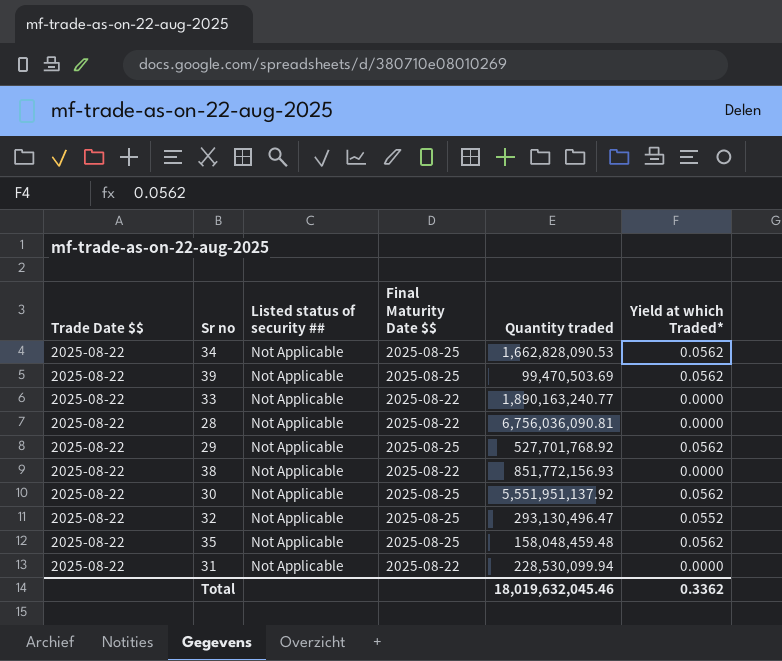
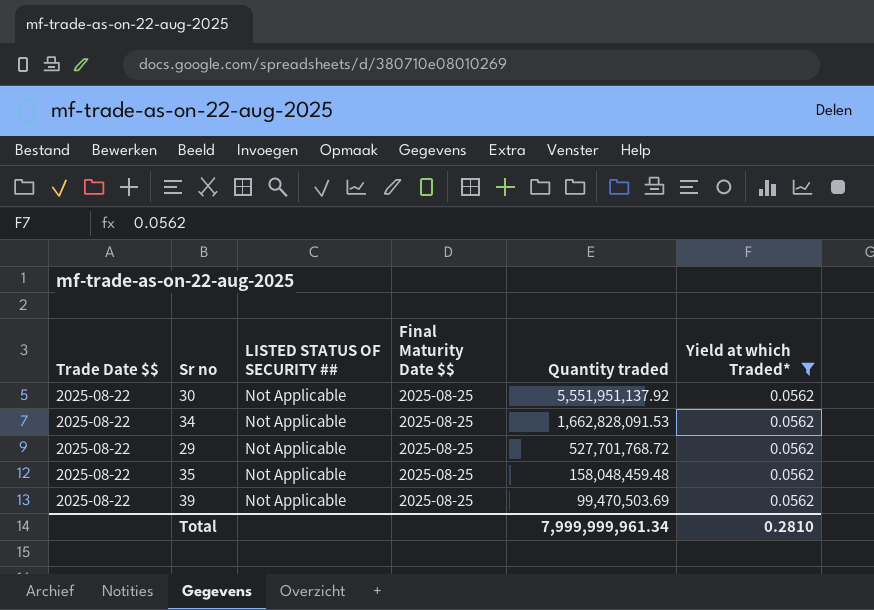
filter: none -> Yield at which Traded* = 0.0562
row order: none -> Quantity traded descending
column name: Listed status of security ## -> LISTED STATUS OF SECURITY ##
34 | Quantity traded: 1,662,828,090.53 -> 1,662,828,091.53
29 | Quantity traded: 527,701,768.92 -> 527,701,768.72
Total | Quantity traded: 18,019,632,045.46 -> 7,999,999,961.34
Total | Yield at which Traded*: 0.3362 -> 0.2810

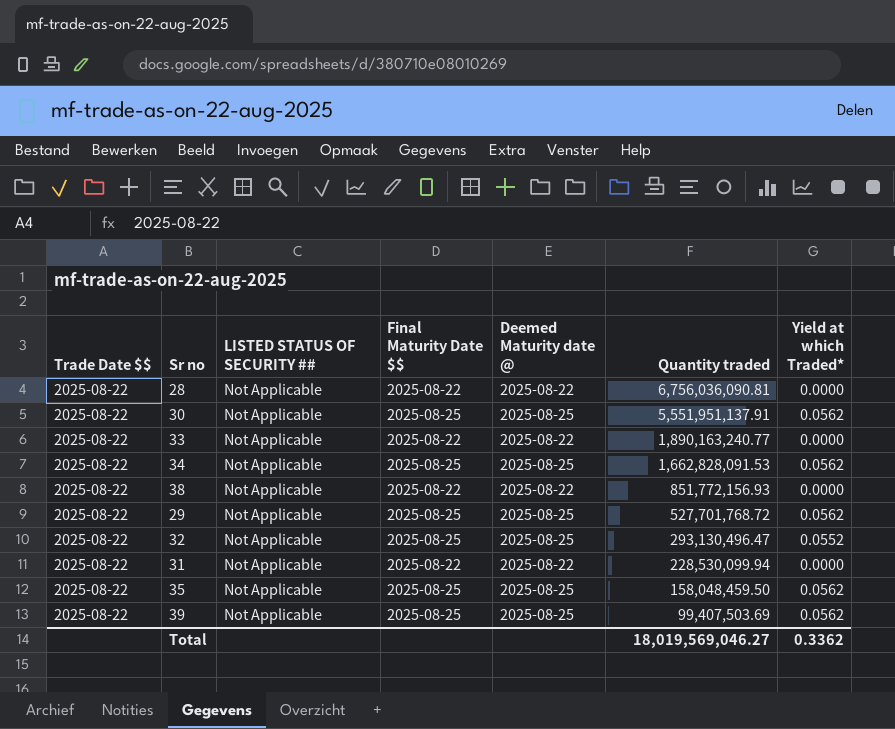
filter: Yield at which Traded* = 0.0562 -> none
column Deemed Maturity date @ | position: none -> 5
30 | Quantity traded: 5,551,951,137.92 -> 5,551,951,137.91
35 | Quantity traded: 158,048,459.48 -> 158,048,459.50
39 | Quantity traded: 99,470,503.69 -> 99,407,503.69
Total | Quantity traded: 7,999,999,961.34 -> 18,019,569,046.27
Total | Yield at which Traded*: 0.2810 -> 0.3362

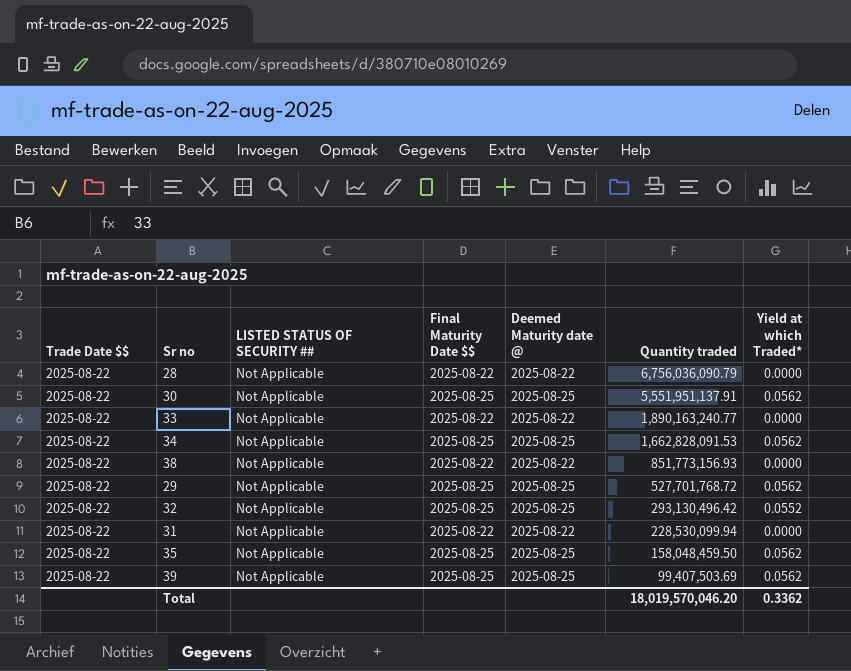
28 | Quantity traded: 6,756,036,090.81 -> 6,756,036,090.79
38 | Quantity traded: 851,772,156.93 -> 851,773,156.93
32 | Quantity traded: 293,130,496.47 -> 293,130,496.42
Total | Quantity traded: 18,019,569,046.27 -> 18,019,570,046.20

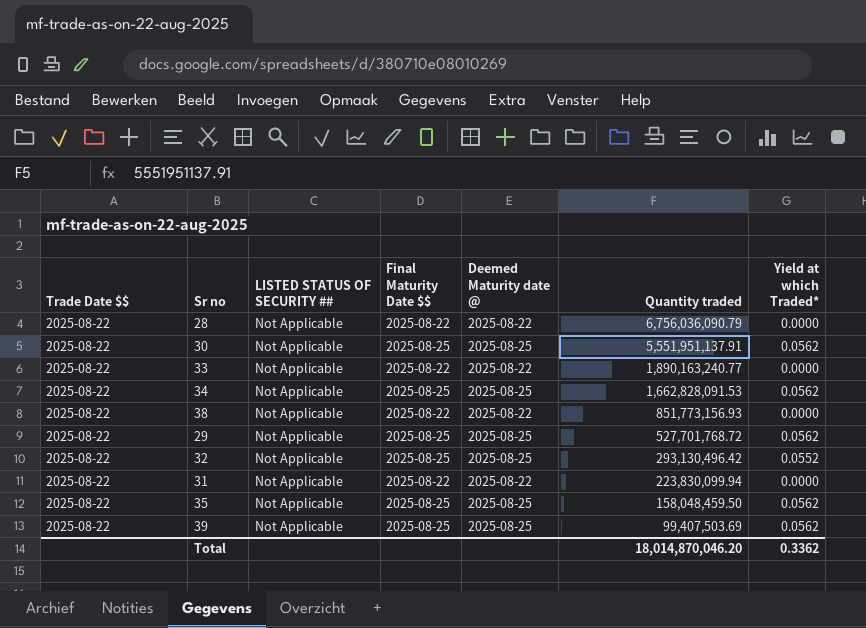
31 | Quantity traded: 228,530,099.94 -> 223,830,099.94
Total | Quantity traded: 18,019,570,046.20 -> 18,014,870,046.20

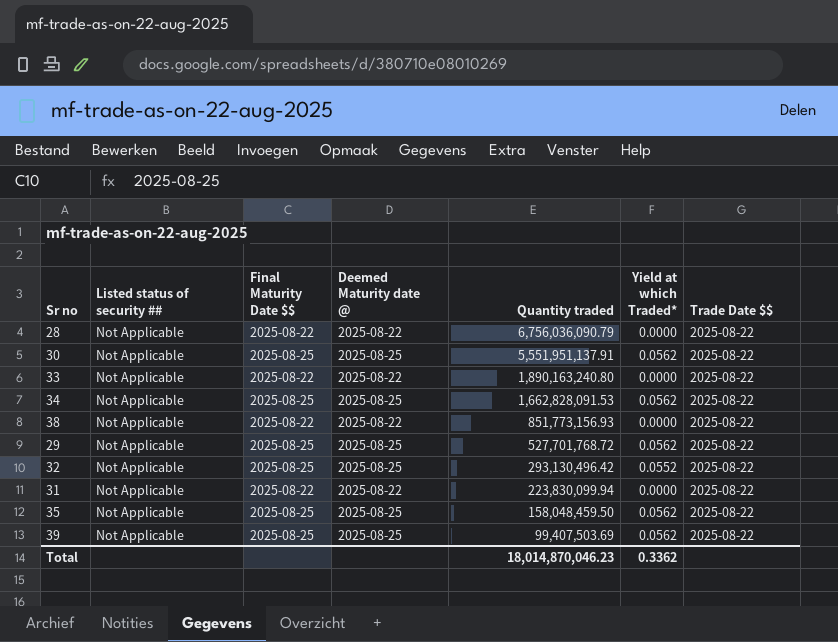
column name: LISTED STATUS OF SECURITY ## -> Listed status of security ##
column Trade Date $$ | position: 1 -> 7
33 | Quantity traded: 1,890,163,240.77 -> 1,890,163,240.80
Total | Quantity traded: 18,014,870,046.20 -> 18,014,870,046.23

